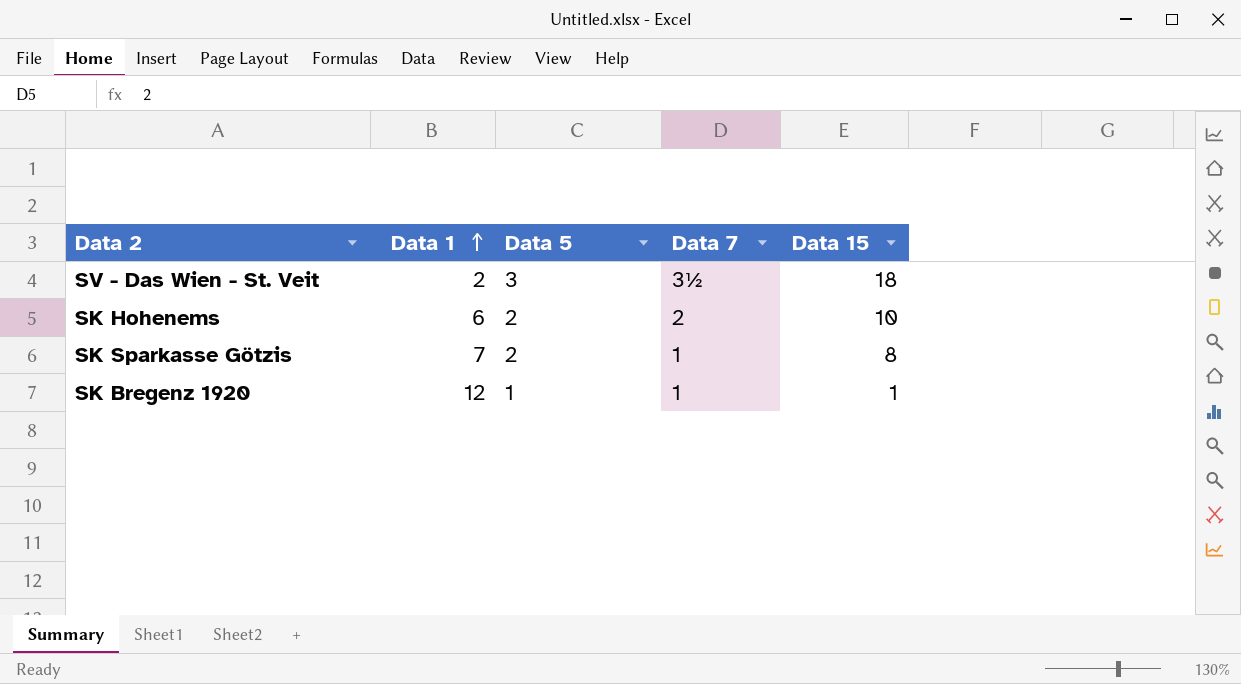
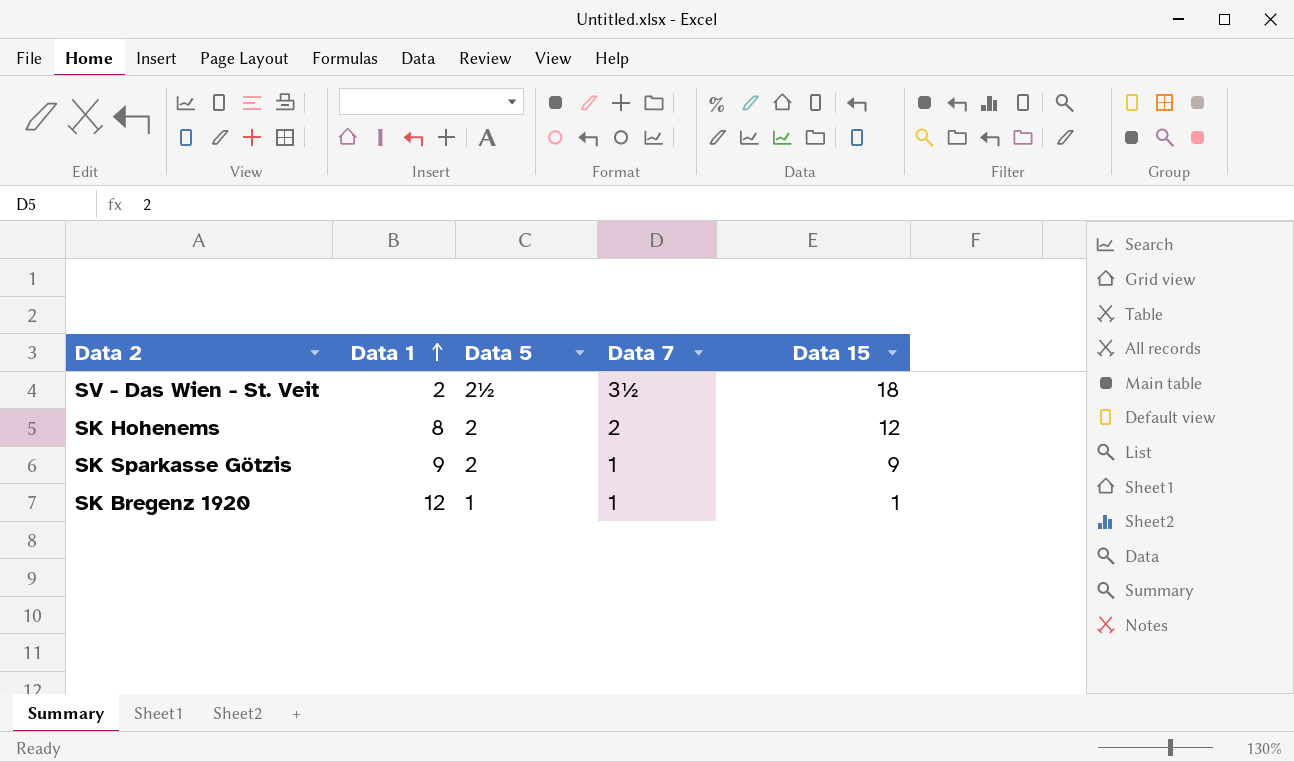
SV - Das Wien - St. Veit | Data 5: 3 -> 2½
SK Hohenems | Data 1: 6 -> 8
SK Hohenems | Data 15: 10 -> 12
SK Sparkasse Götzis | Data 1: 7 -> 9
SK Sparkasse Götzis | Data 15: 8 -> 9

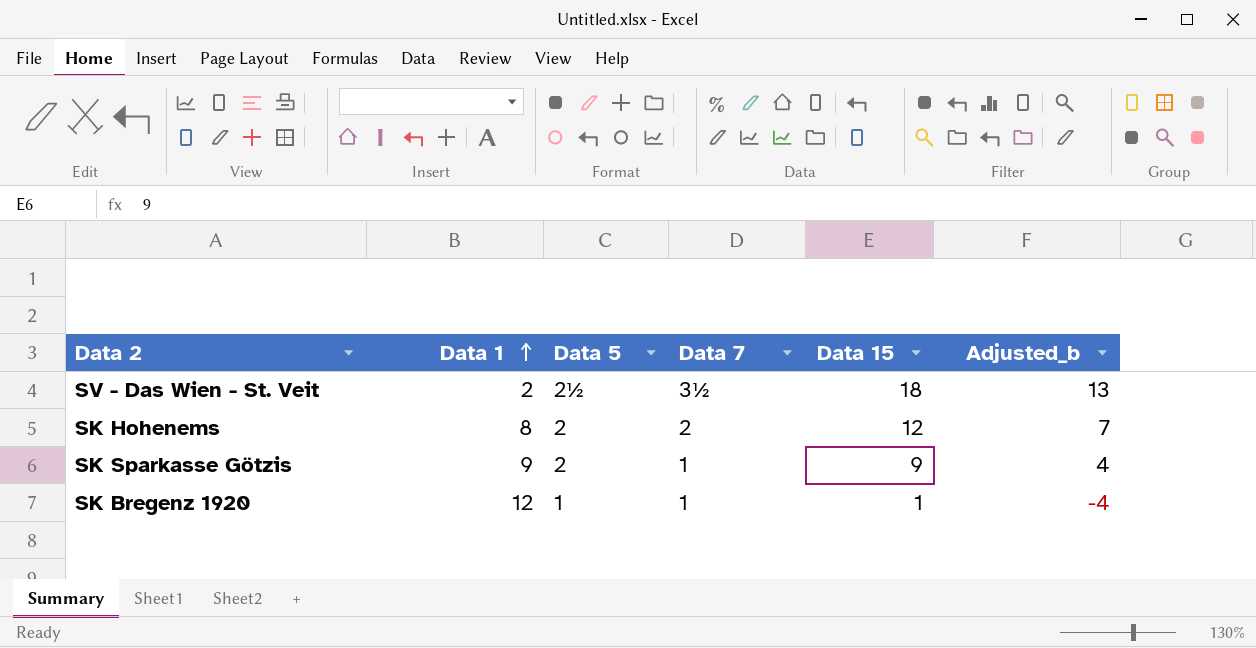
column Adjusted_b | formula: none -> [Data 15] - 5

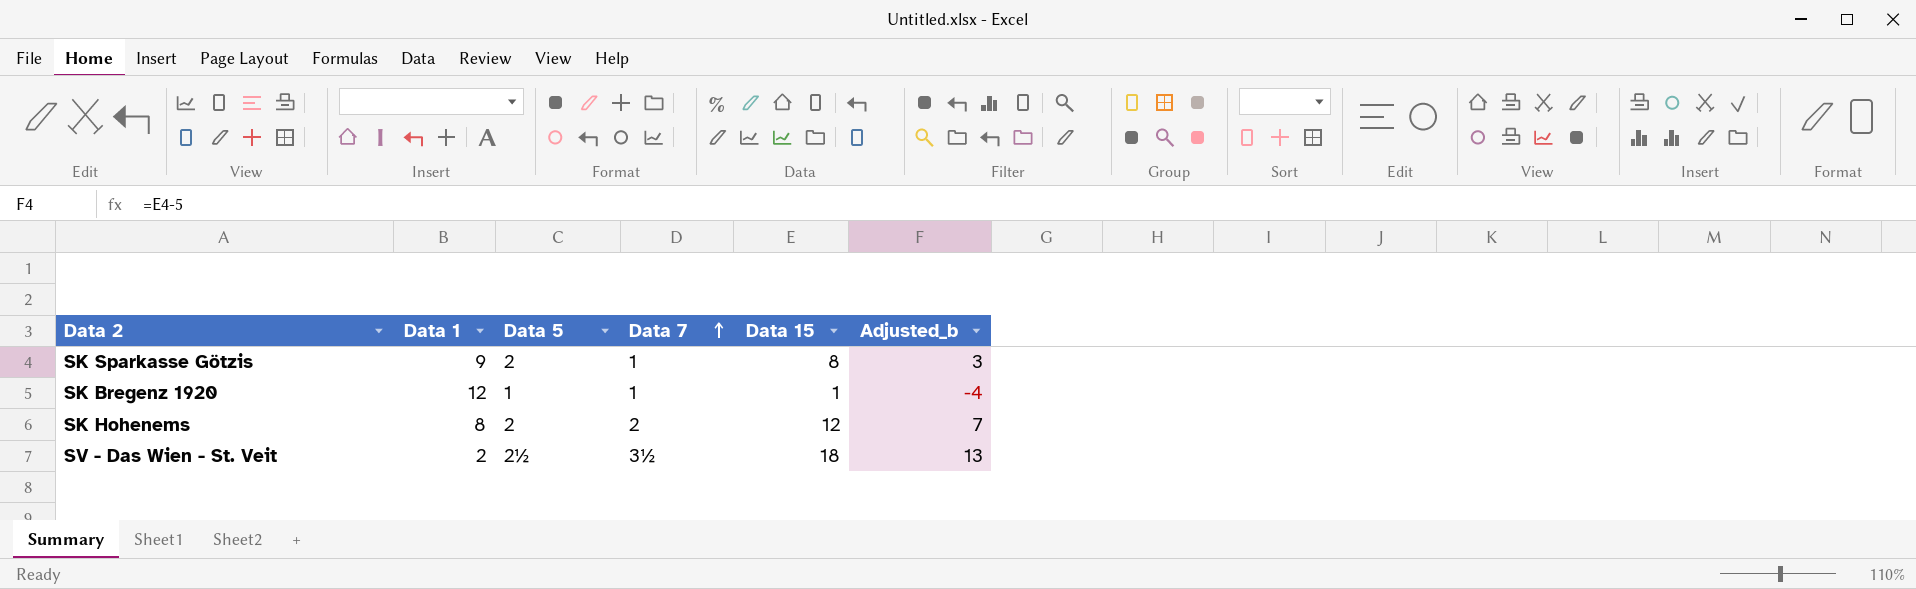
row order: Data 1 ascending -> Data 7 ascending
SK Sparkasse Götzis | Data 15: 9 -> 8
SK Sparkasse Götzis | Adjusted_b: 4 -> 3

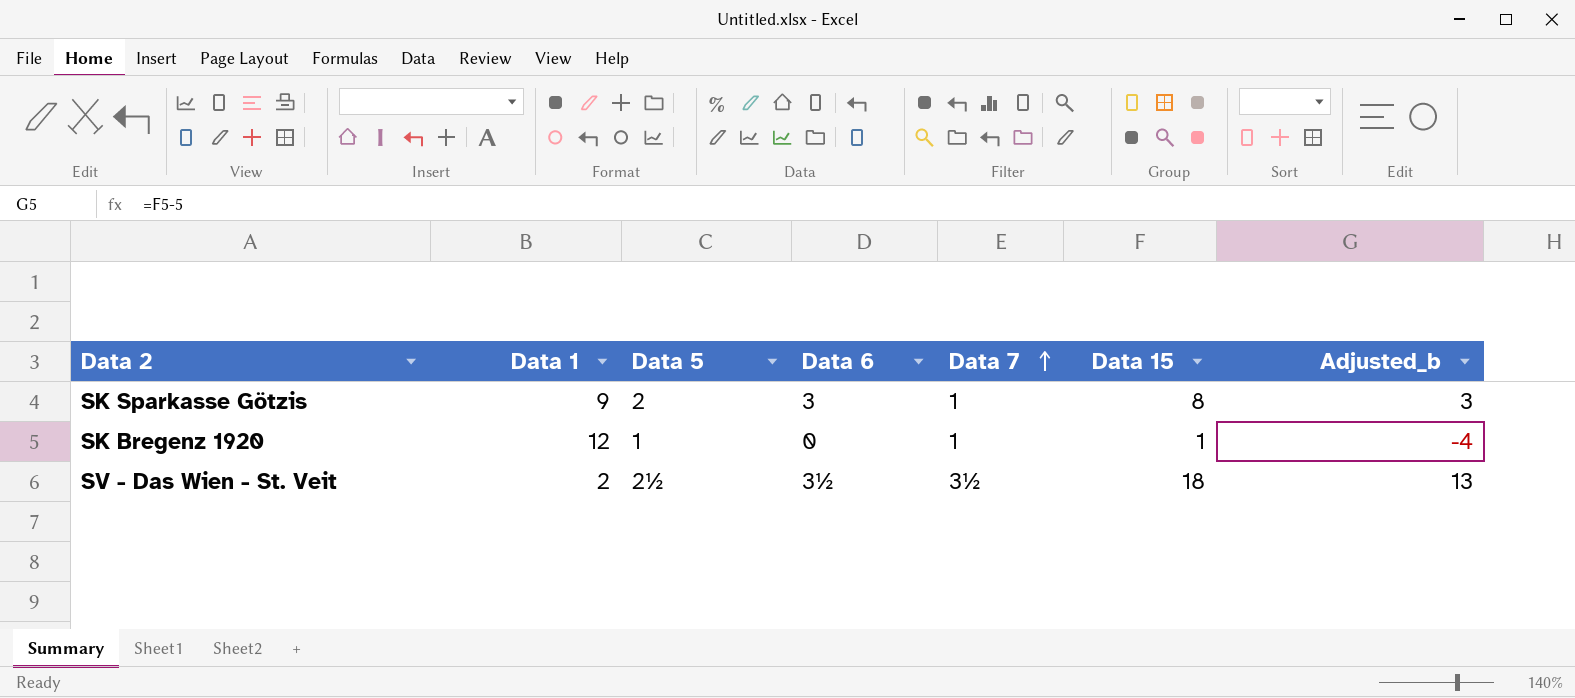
column Data 6 | position: none -> 4
row SK Hohenems: 8 | 2 | 2 | 12 | 7 -> none

